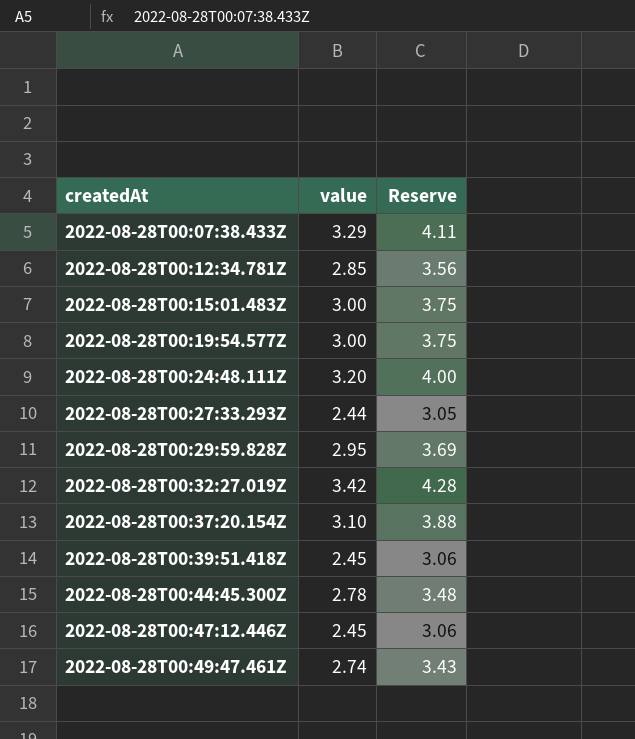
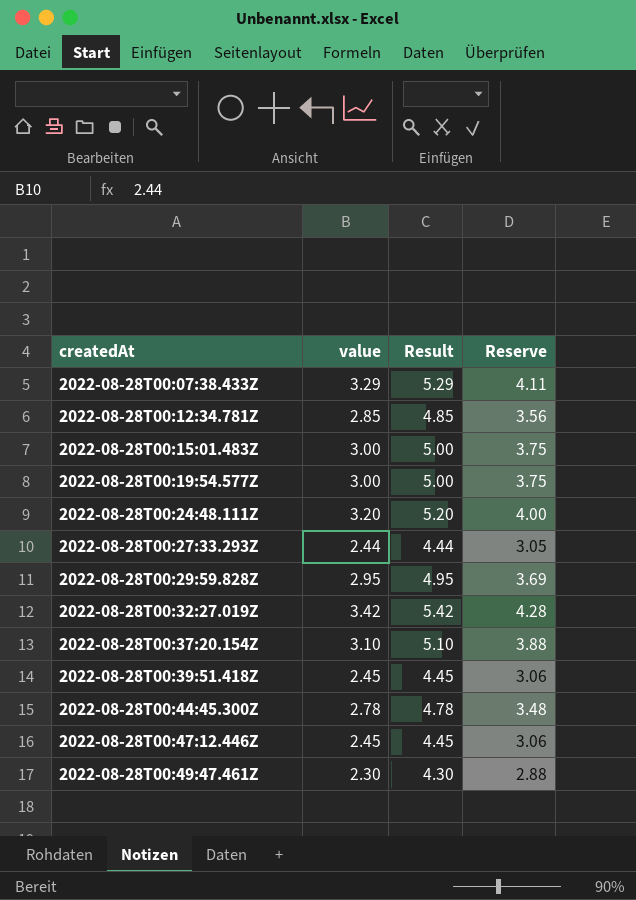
column Result | formula: none -> [value] + 2
2022-08-28T00:49:47.461Z | value: 2.74 -> 2.30
2022-08-28T00:49:47.461Z | Reserve: 3.43 -> 2.88

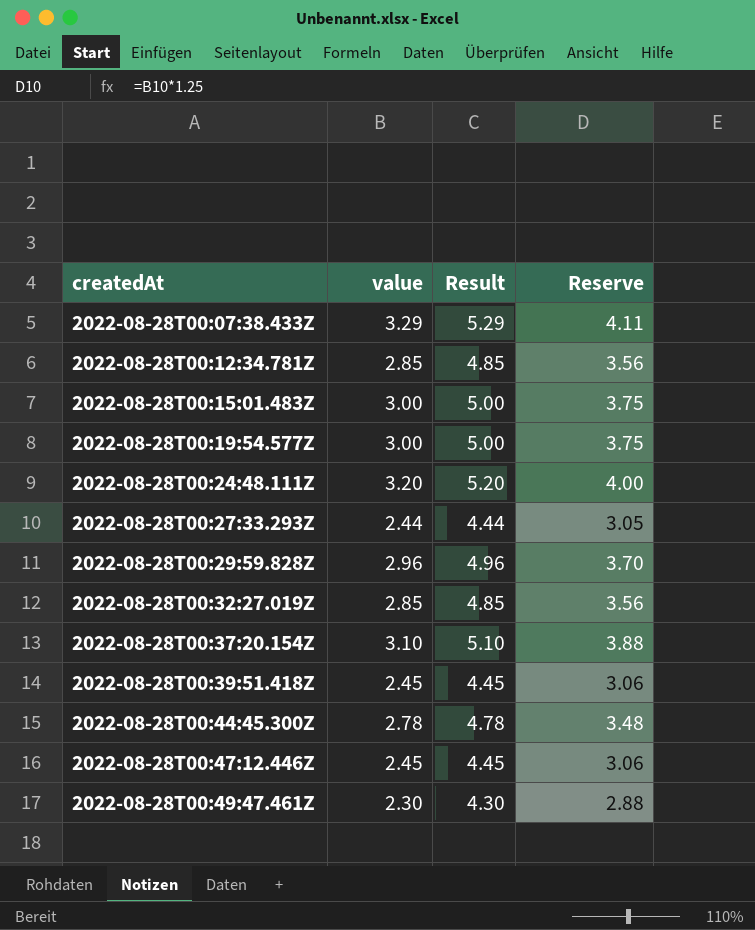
2022-08-28T00:29:59.828Z | value: 2.95 -> 2.96
2022-08-28T00:29:59.828Z | Result: 4.95 -> 4.96
2022-08-28T00:29:59.828Z | Reserve: 3.69 -> 3.70
2022-08-28T00:32:27.019Z | value: 3.42 -> 2.85
2022-08-28T00:32:27.019Z | Result: 5.42 -> 4.85
2022-08-28T00:32:27.019Z | Reserve: 4.28 -> 3.56

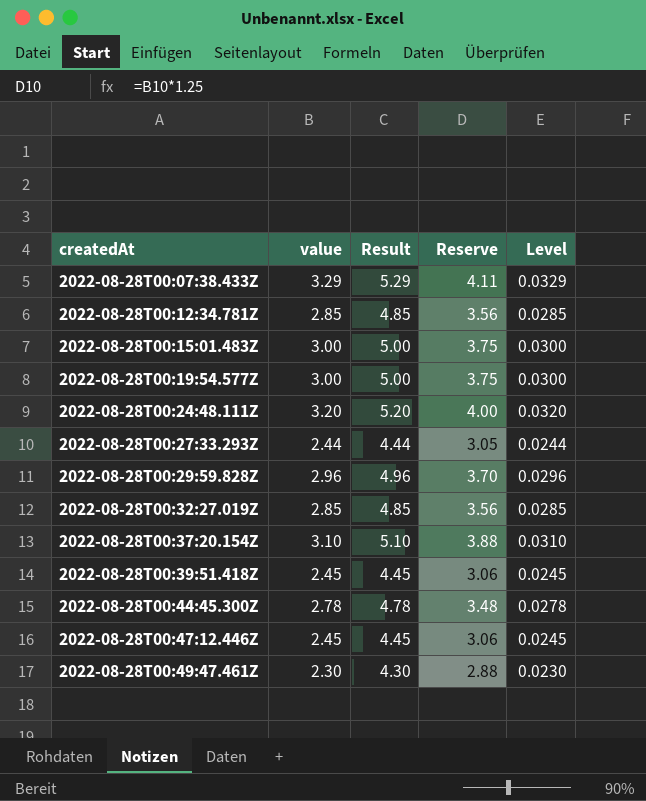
column Level | formula: none -> [value] * 0.01

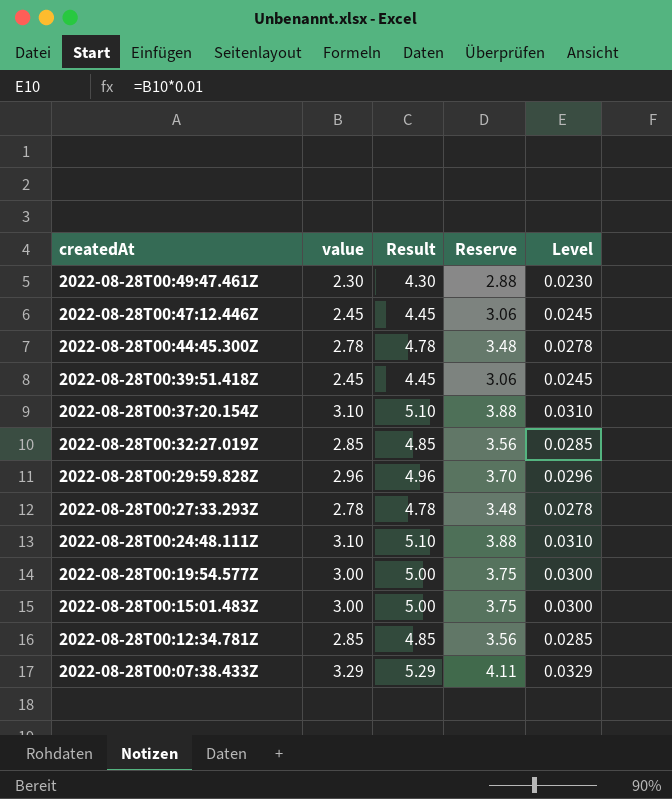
row order: createdAt ascending -> createdAt descending
2022-08-28T00:27:33.293Z | value: 2.44 -> 2.78
2022-08-28T00:27:33.293Z | Result: 4.44 -> 4.78
2022-08-28T00:27:33.293Z | Reserve: 3.05 -> 3.48
2022-08-28T00:27:33.293Z | Level: 0.0244 -> 0.0278
2022-08-28T00:24:48.111Z | value: 3.20 -> 3.10
2022-08-28T00:24:48.111Z | Result: 5.20 -> 5.10
2022-08-28T00:24:48.111Z | Reserve: 4.00 -> 3.88
2022-08-28T00:24:48.111Z | Level: 0.0320 -> 0.0310

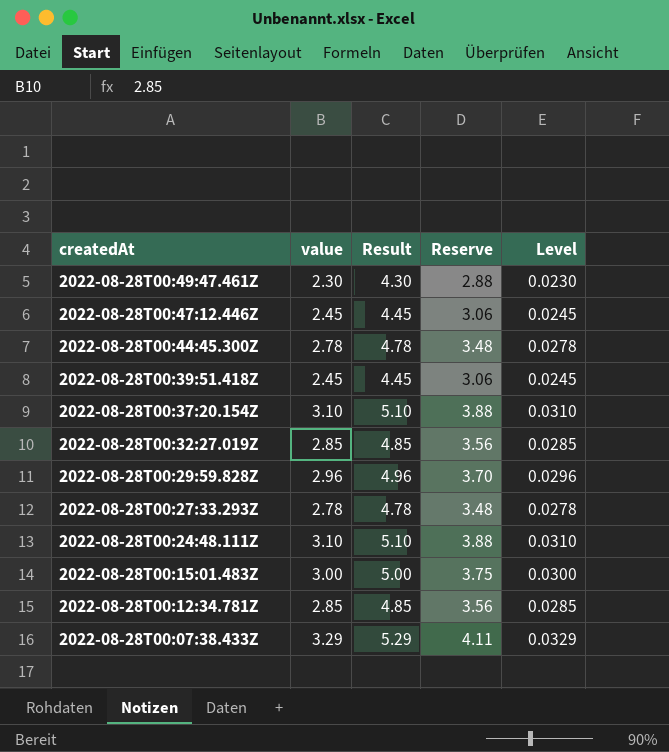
row 2022-08-28T00:19:54.577Z: 3.00 | 5.00 | 3.75 | 0.0300 -> none

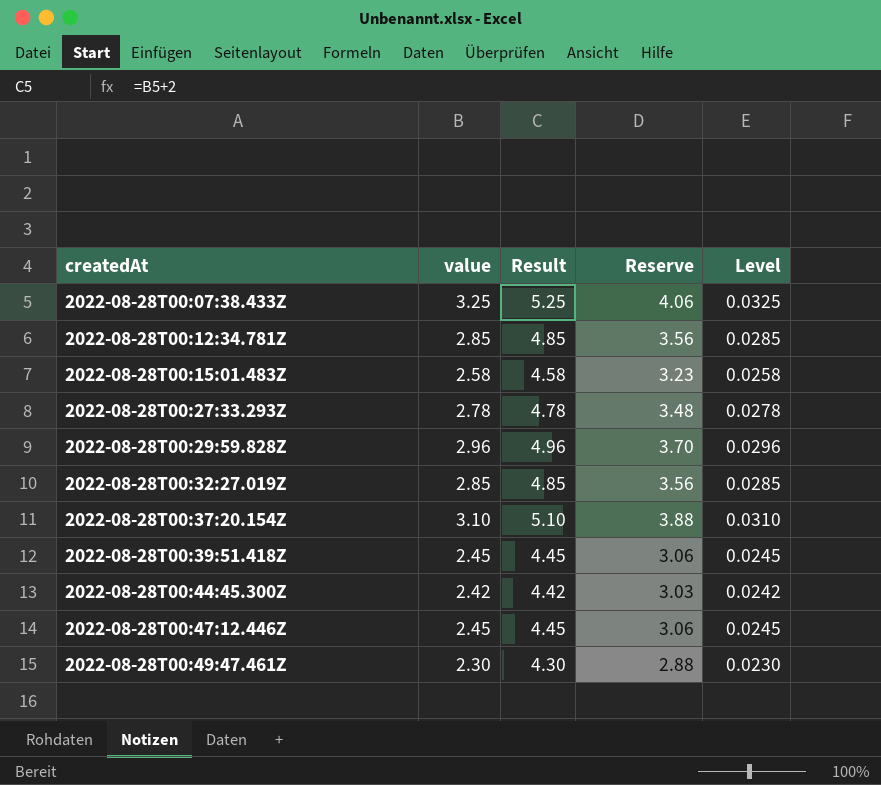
row order: createdAt descending -> createdAt ascending
row 2022-08-28T00:24:48.111Z: 3.10 | 5.10 | 3.88 | 0.0310 -> none
2022-08-28T00:07:38.433Z | value: 3.29 -> 3.25
2022-08-28T00:07:38.433Z | Result: 5.29 -> 5.25
2022-08-28T00:07:38.433Z | Reserve: 4.11 -> 4.06
2022-08-28T00:07:38.433Z | Level: 0.0329 -> 0.0325
2022-08-28T00:15:01.483Z | value: 3.00 -> 2.58
2022-08-28T00:15:01.483Z | Result: 5.00 -> 4.58
2022-08-28T00:15:01.483Z | Reserve: 3.75 -> 3.23
2022-08-28T00:15:01.483Z | Level: 0.0300 -> 0.0258
2022-08-28T00:44:45.300Z | value: 2.78 -> 2.42
2022-08-28T00:44:45.300Z | Result: 4.78 -> 4.42
2022-08-28T00:44:45.300Z | Reserve: 3.48 -> 3.03
2022-08-28T00:44:45.300Z | Level: 0.0278 -> 0.0242

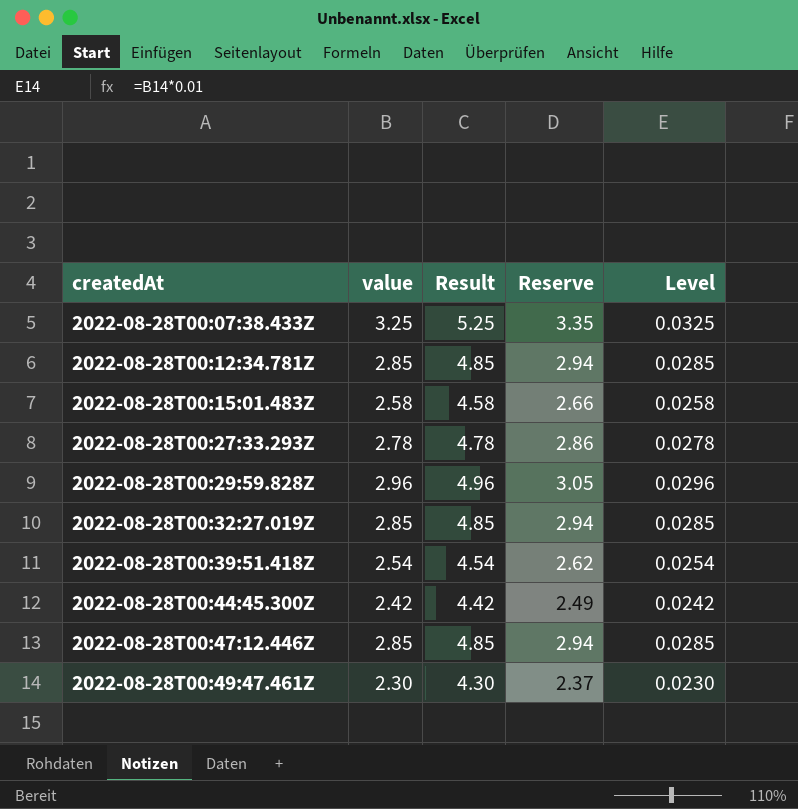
column Reserve | formula: [value] * 1.25 -> [value] * 1.03
row 2022-08-28T00:37:20.154Z: 3.10 | 5.10 | 3.88 | 0.0310 -> none
2022-08-28T00:39:51.418Z | value: 2.45 -> 2.54
2022-08-28T00:39:51.418Z | Result: 4.45 -> 4.54
2022-08-28T00:39:51.418Z | Level: 0.0245 -> 0.0254
2022-08-28T00:47:12.446Z | value: 2.45 -> 2.85
2022-08-28T00:47:12.446Z | Result: 4.45 -> 4.85
2022-08-28T00:47:12.446Z | Level: 0.0245 -> 0.0285

